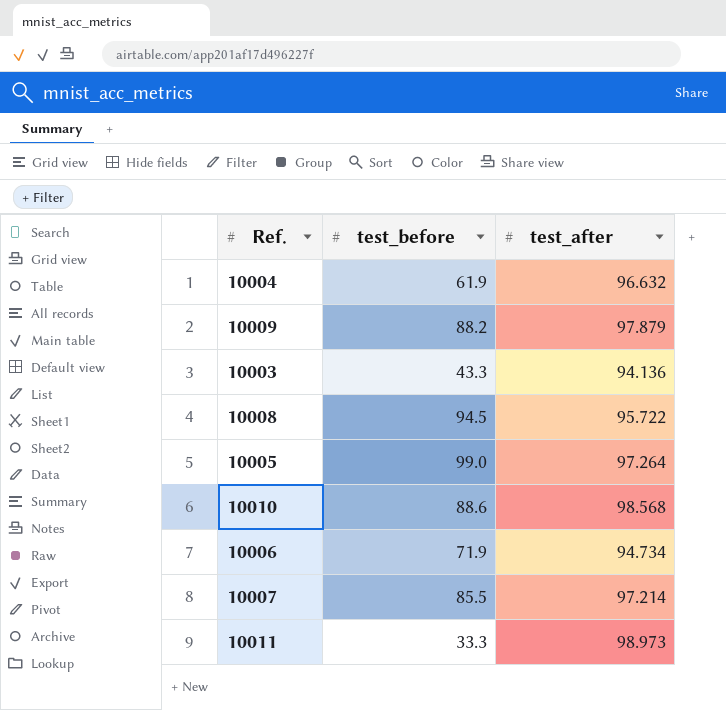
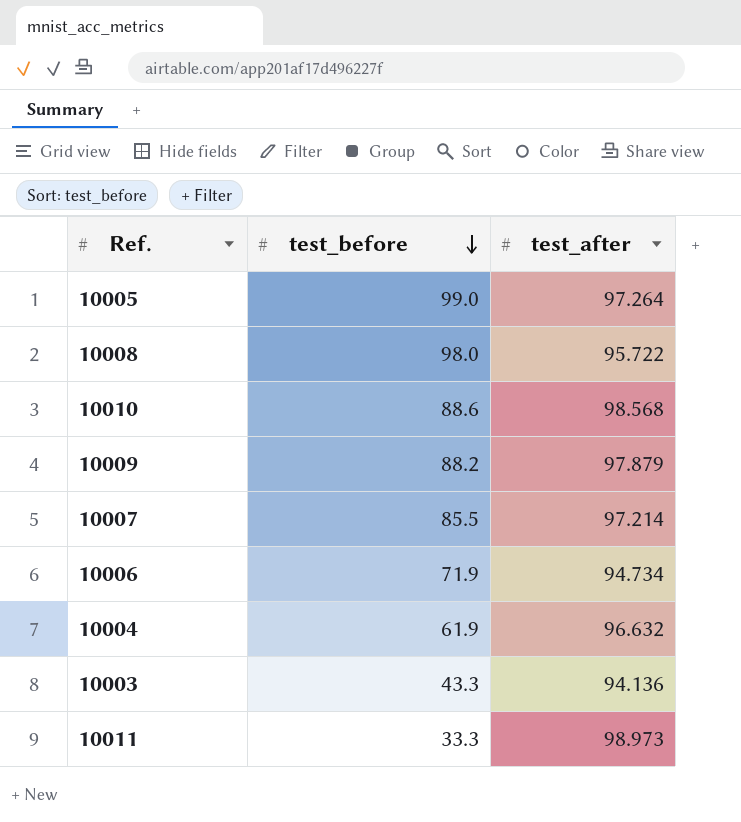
row order: none -> test_before descending
10008 | test_before: 94.5 -> 98.0

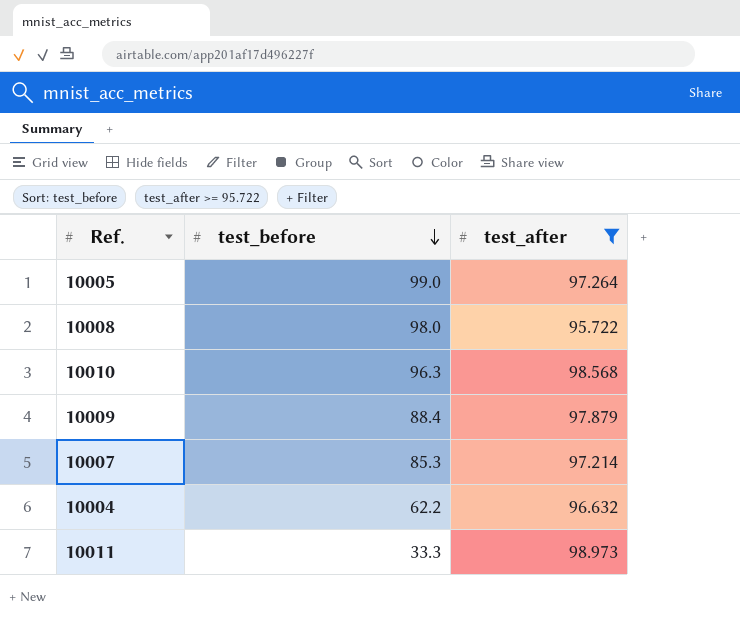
filter: none -> test_after >= 95.722
10010 | test_before: 88.6 -> 96.3
10009 | test_before: 88.2 -> 88.4
10007 | test_before: 85.5 -> 85.3
10004 | test_before: 61.9 -> 62.2

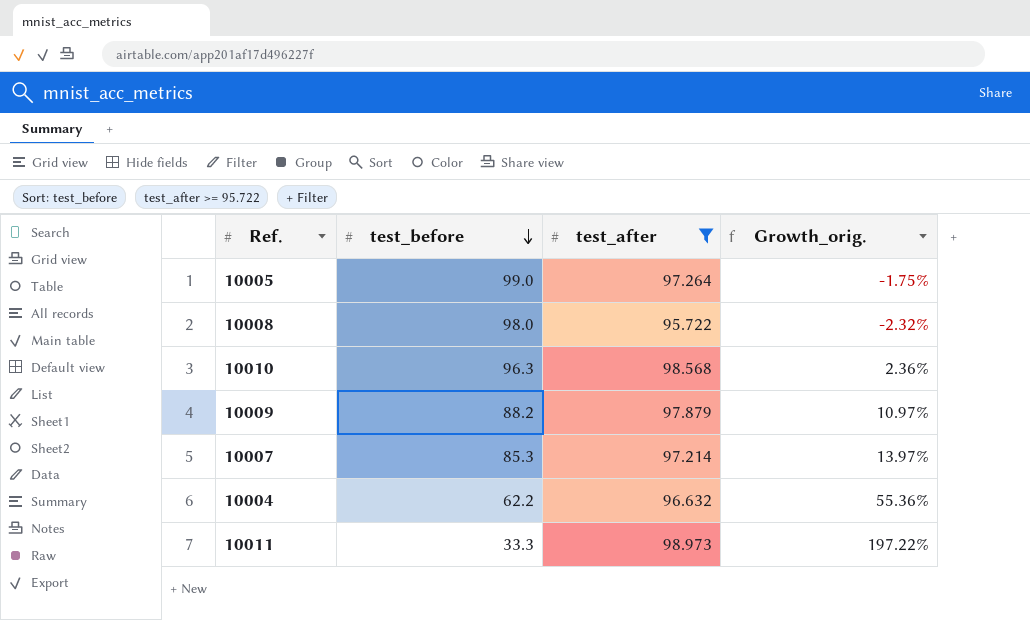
column Growth_orig. | formula: none -> ([test_after] - [test_before]) / [test_before]
10009 | test_before: 88.4 -> 88.2

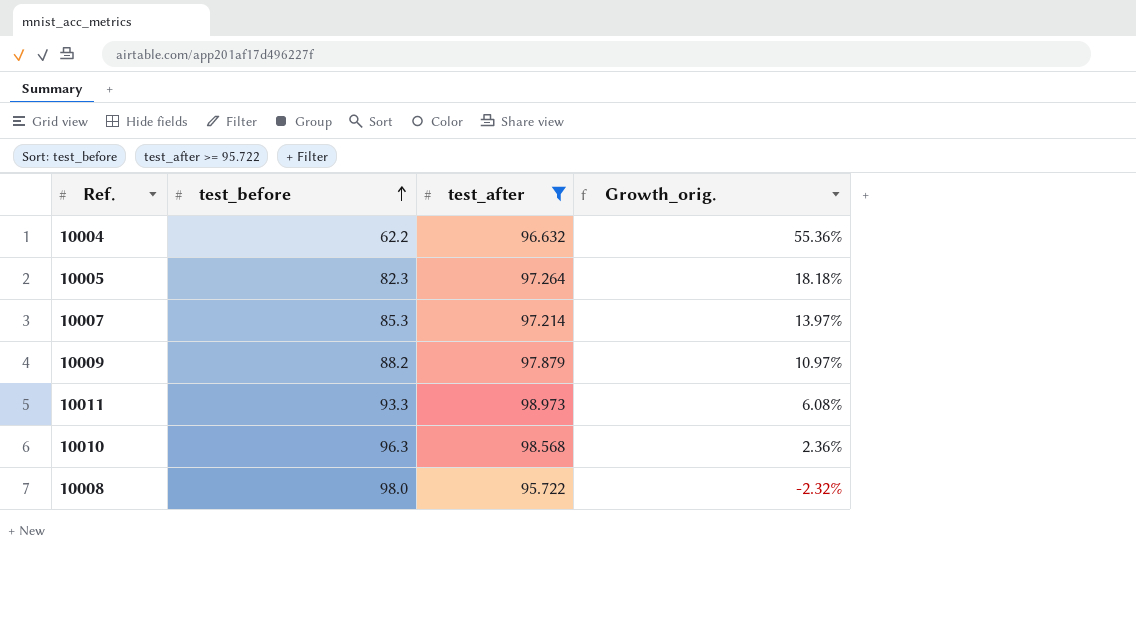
row order: test_before descending -> test_before ascending
10005 | test_before: 99.0 -> 82.3
10005 | Growth_orig.: -1.75% -> 18.18%
10011 | test_before: 33.3 -> 93.3
10011 | Growth_orig.: 197.22% -> 6.08%

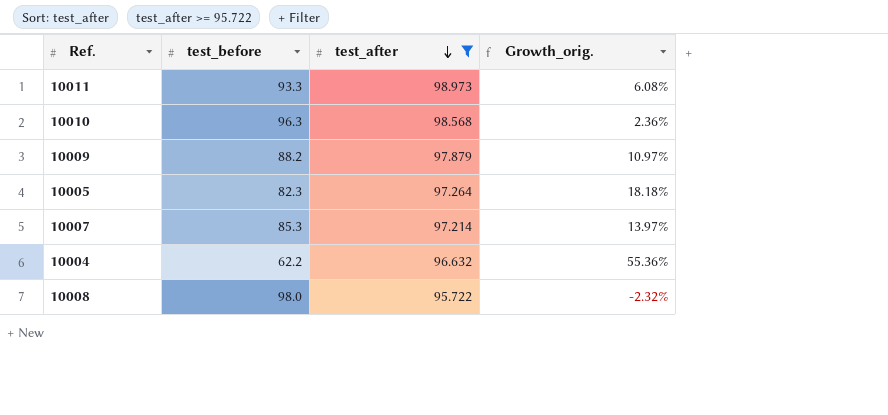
row order: test_before ascending -> test_after descending

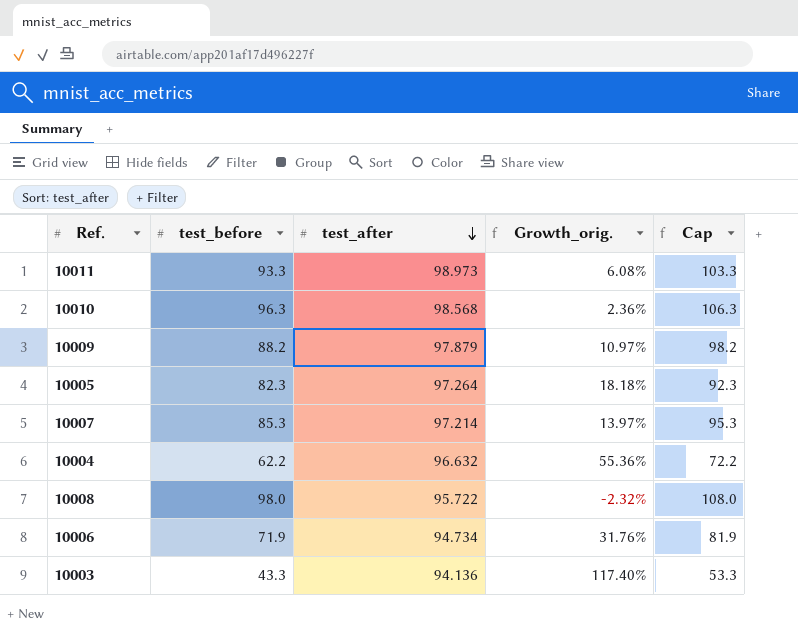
filter: test_after >= 95.722 -> none
column Cap | formula: none -> [test_before] + 10

